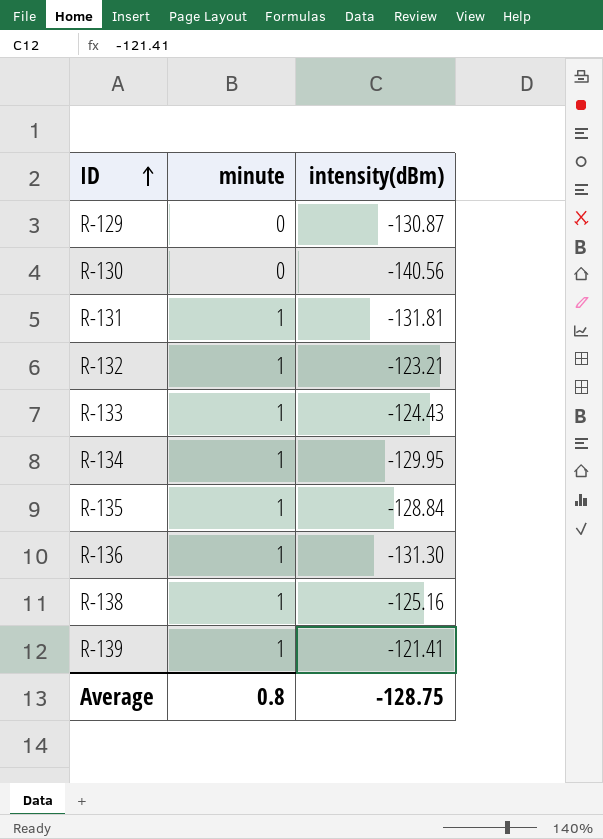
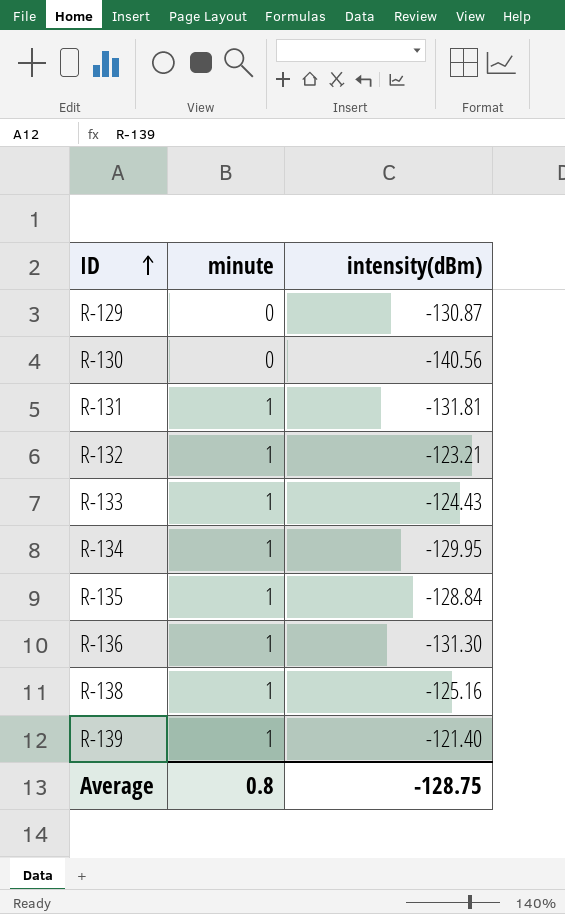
R-139 | intensity(dBm): -121.41 -> -121.40

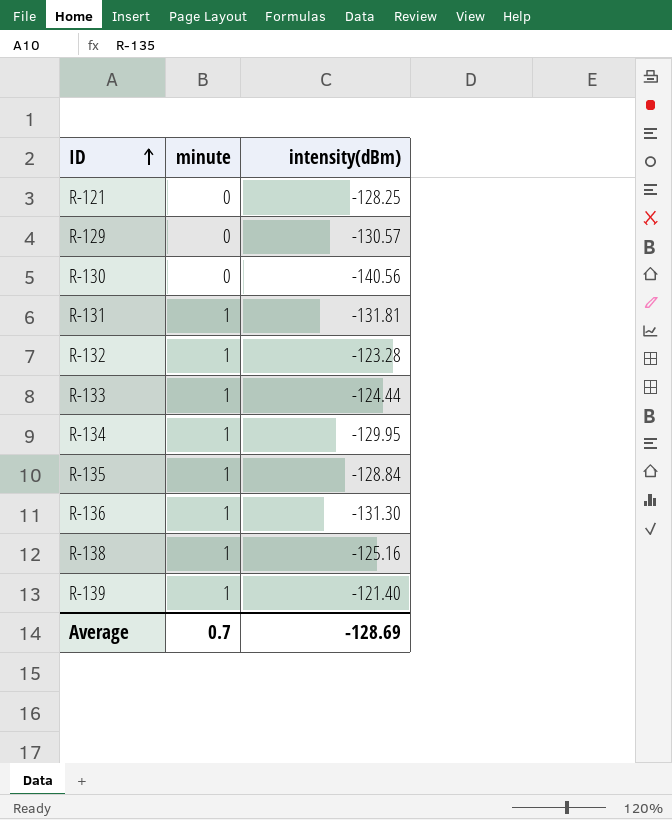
row R-121: none -> 0 | -128.25
R-129 | intensity(dBm): -130.87 -> -130.57
R-132 | intensity(dBm): -123.21 -> -123.28
R-133 | intensity(dBm): -124.43 -> -124.44
Average | minute: 0.8 -> 0.7
Average | intensity(dBm): -128.75 -> -128.69

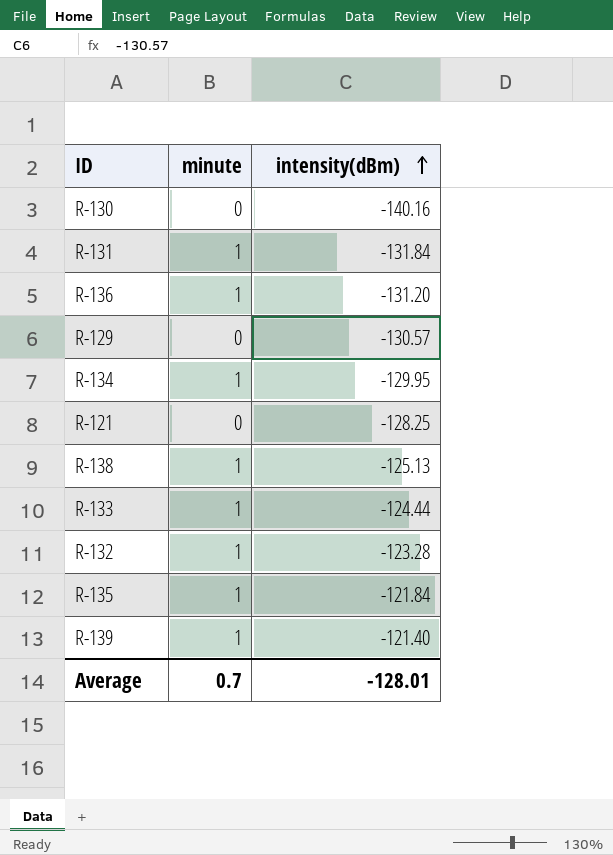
row order: ID ascending -> intensity(dBm) ascending
R-130 | intensity(dBm): -140.56 -> -140.16
R-131 | intensity(dBm): -131.81 -> -131.84
R-136 | intensity(dBm): -131.30 -> -131.20
R-138 | intensity(dBm): -125.16 -> -125.13
R-135 | intensity(dBm): -128.84 -> -121.84
Average | intensity(dBm): -128.69 -> -128.01

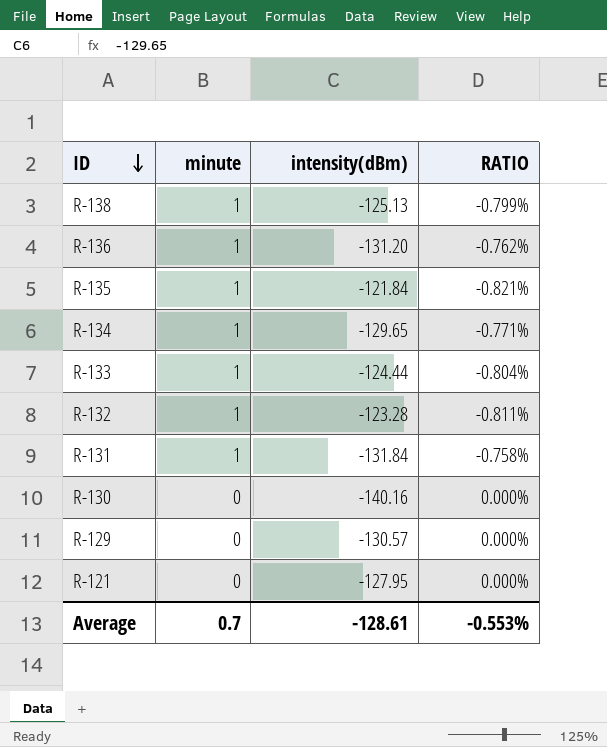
row order: intensity(dBm) ascending -> ID descending
column RATIO | formula: none -> [minute] / [intensity(dBm)]
row R-139: 1 | -121.40 -> none
R-134 | intensity(dBm): -129.95 -> -129.65
R-121 | intensity(dBm): -128.25 -> -127.95
Average | intensity(dBm): -128.01 -> -128.61

